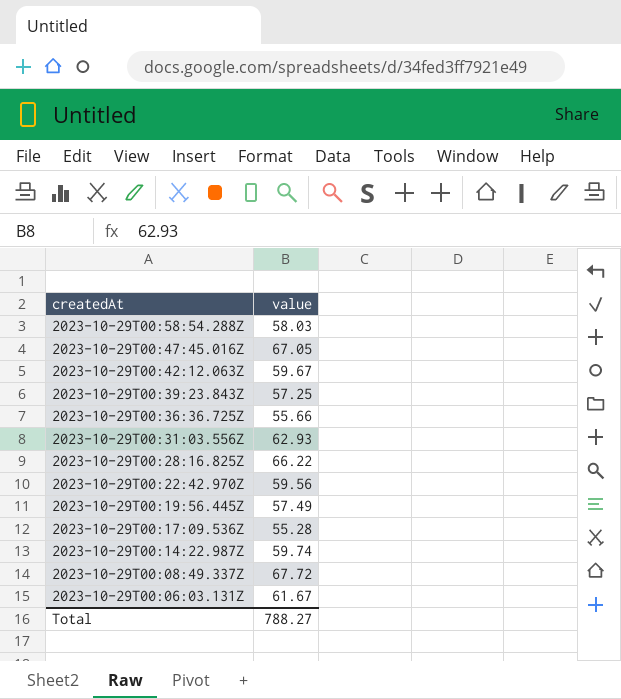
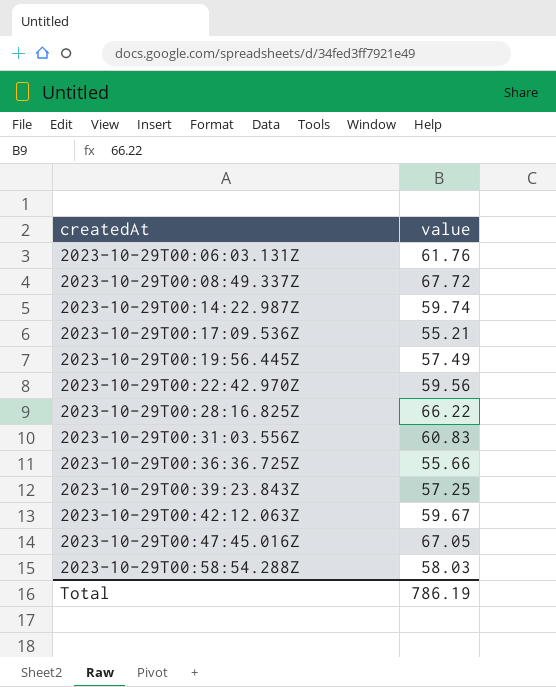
row order: createdAt descending -> createdAt ascending
2023-10-29T00:06:03.131Z | value: 61.67 -> 61.76
2023-10-29T00:17:09.536Z | value: 55.28 -> 55.21
2023-10-29T00:31:03.556Z | value: 62.93 -> 60.83
Total | value: 788.27 -> 786.19

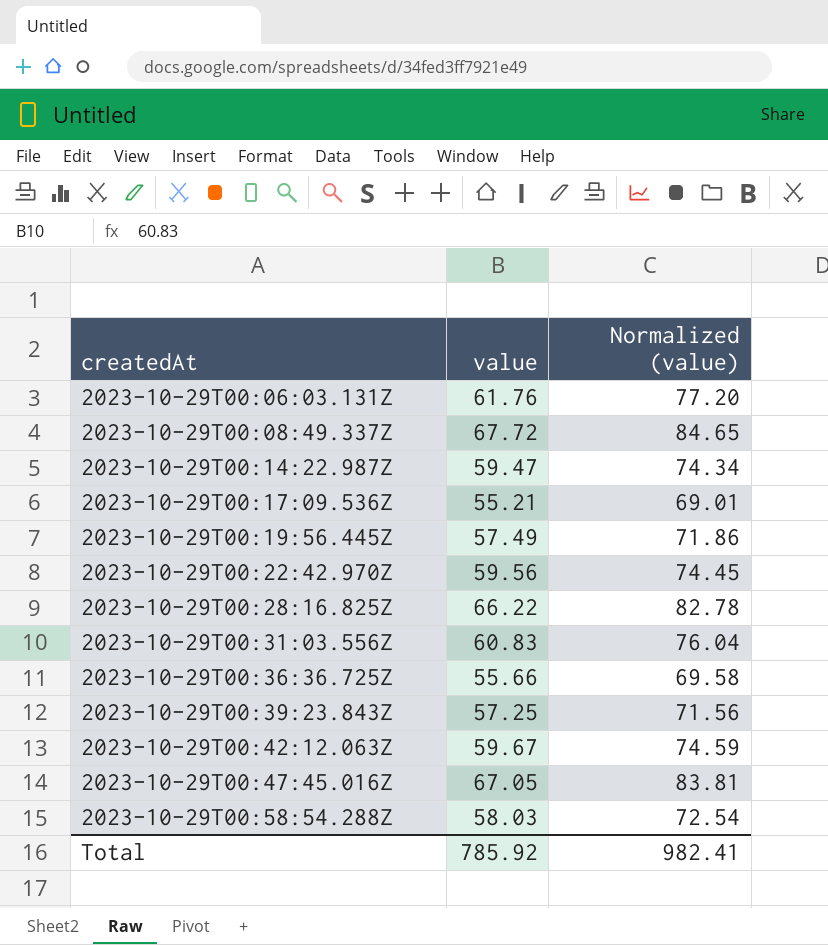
column Normalized (value) | formula: none -> [value] * 1.25
2023-10-29T00:14:22.987Z | value: 59.74 -> 59.47
Total | value: 786.19 -> 785.92

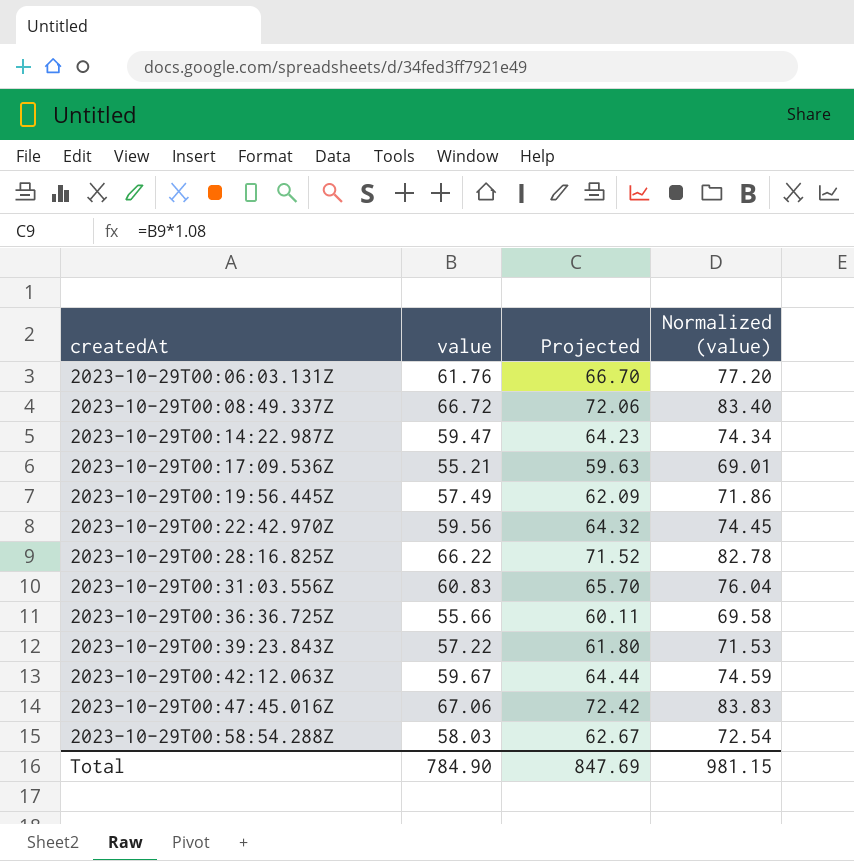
column Projected | formula: none -> [value] * 1.08
2023-10-29T00:08:49.337Z | value: 67.72 -> 66.72
2023-10-29T00:08:49.337Z | Normalized (value): 84.65 -> 83.40
2023-10-29T00:39:23.843Z | value: 57.25 -> 57.22
2023-10-29T00:39:23.843Z | Normalized (value): 71.56 -> 71.53
2023-10-29T00:47:45.016Z | value: 67.05 -> 67.06
2023-10-29T00:47:45.016Z | Normalized (value): 83.81 -> 83.83
Total | value: 785.92 -> 784.90
Total | Normalized (value): 982.41 -> 981.15

